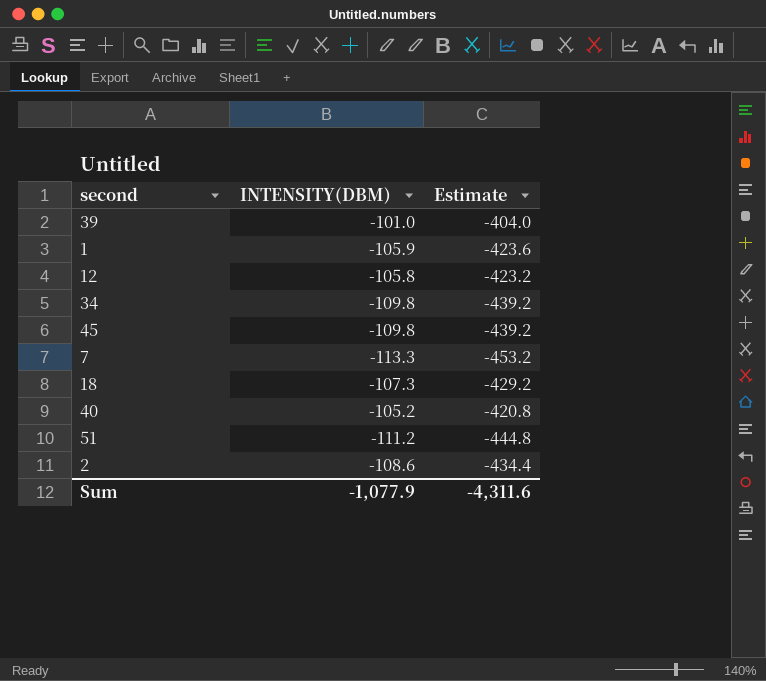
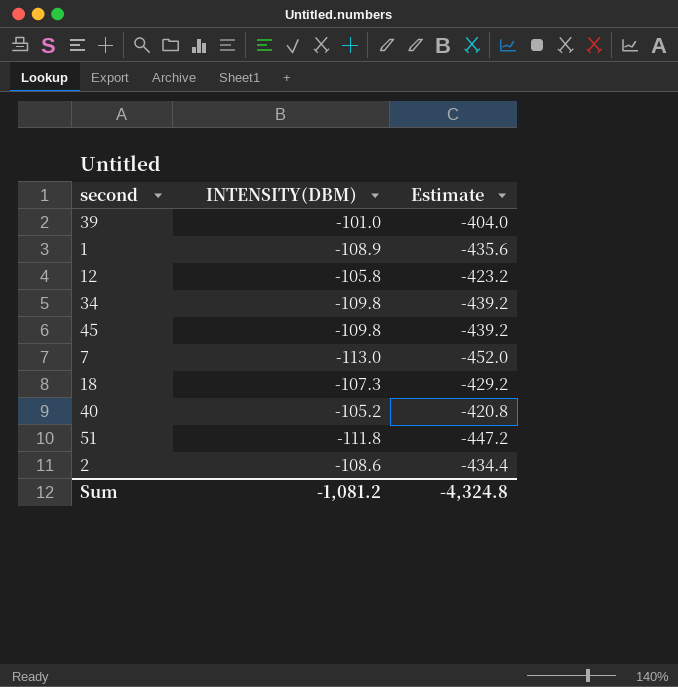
1 | INTENSITY(DBM): -105.9 -> -108.9
1 | Estimate: -423.6 -> -435.6
7 | INTENSITY(DBM): -113.3 -> -113.0
7 | Estimate: -453.2 -> -452.0
51 | INTENSITY(DBM): -111.2 -> -111.8
51 | Estimate: -444.8 -> -447.2
Sum | INTENSITY(DBM): -1,077.9 -> -1,081.2
Sum | Estimate: -4,311.6 -> -4,324.8

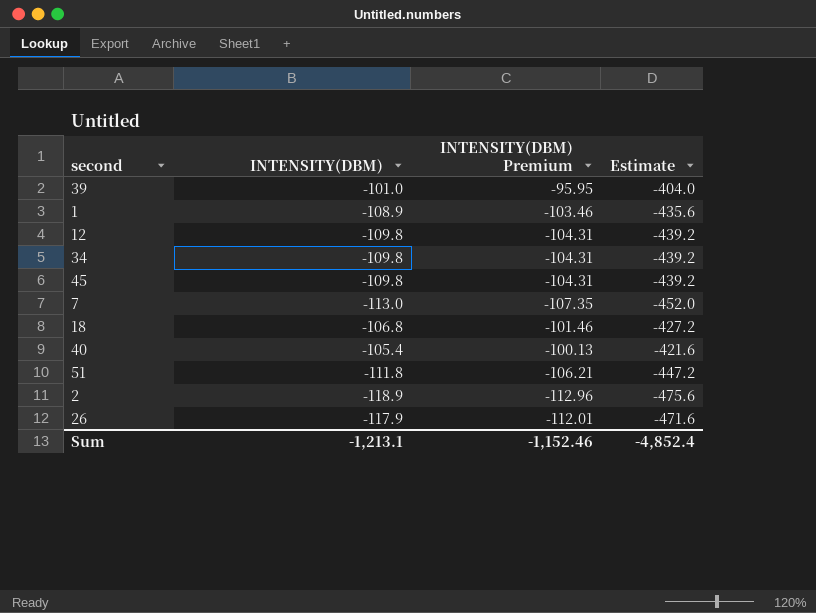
column INTENSITY(DBM) Premium | formula: none -> [INTENSITY(DBM)] * 0.95
12 | INTENSITY(DBM): -105.8 -> -109.8
12 | Estimate: -423.2 -> -439.2
18 | INTENSITY(DBM): -107.3 -> -106.8
18 | Estimate: -429.2 -> -427.2
40 | INTENSITY(DBM): -105.2 -> -105.4
40 | Estimate: -420.8 -> -421.6
2 | INTENSITY(DBM): -108.6 -> -118.9
2 | Estimate: -434.4 -> -475.6
row 26: none -> -117.9 | -112.01 | -471.6
Sum | INTENSITY(DBM): -1,081.2 -> -1,213.1
Sum | Estimate: -4,324.8 -> -4,852.4

